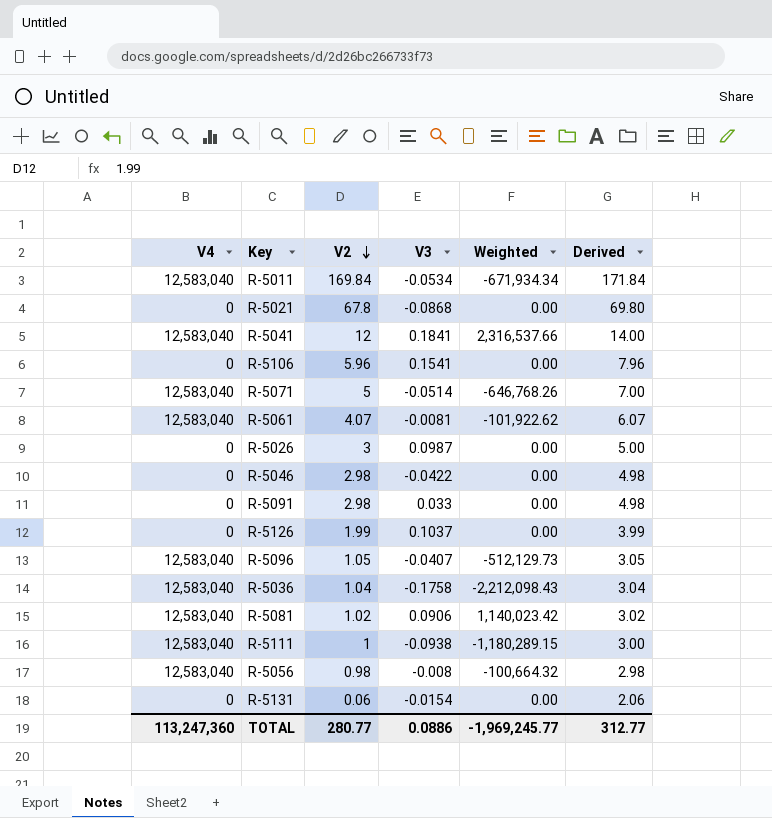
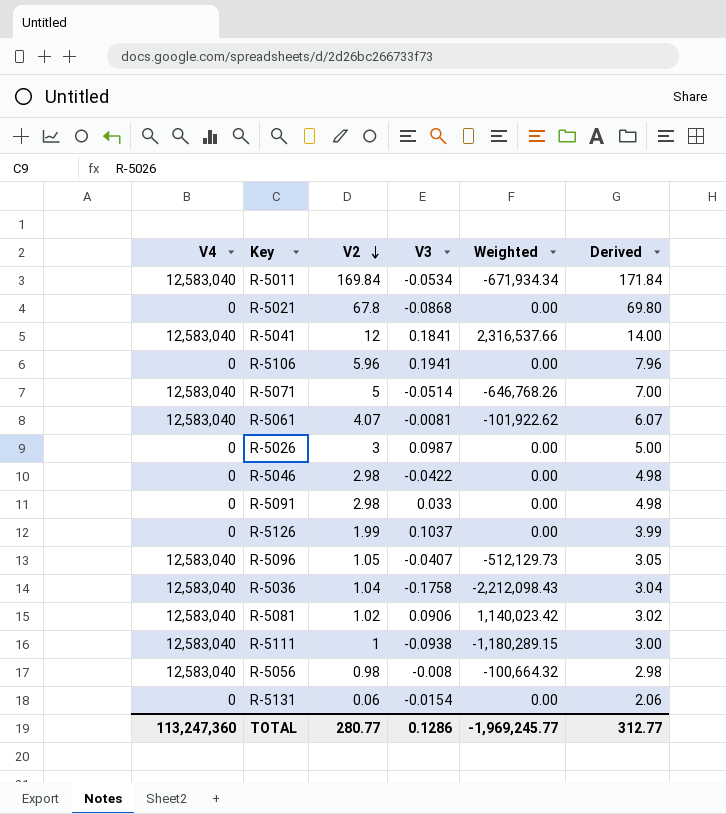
R-5106 | V3: 0.1541 -> 0.1941
TOTAL | V3: 0.0886 -> 0.1286

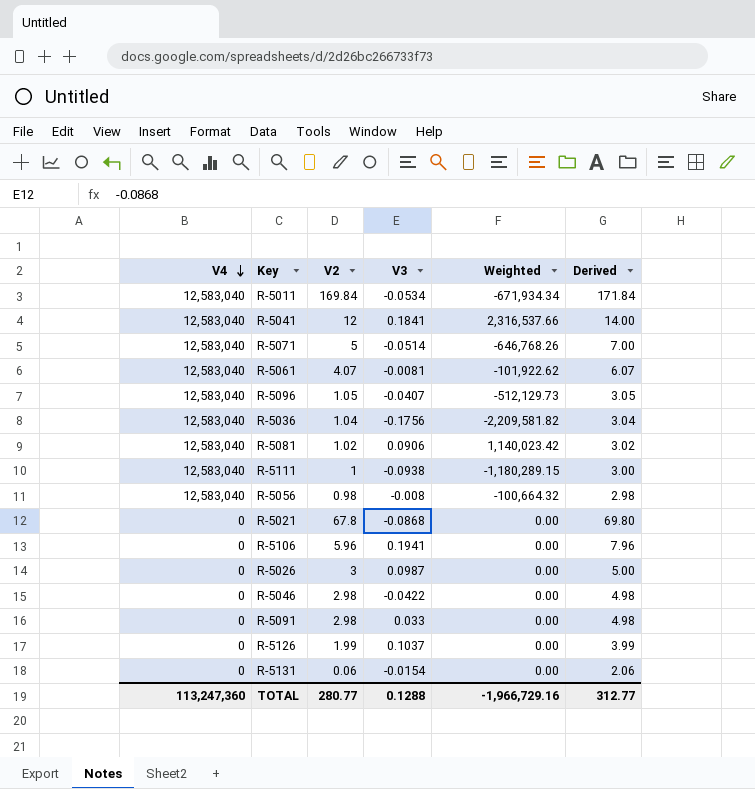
row order: V2 descending -> V4 descending
R-5036 | V3: -0.1758 -> -0.1756
R-5036 | Weighted: -2,212,098.43 -> -2,209,581.82
TOTAL | V3: 0.1286 -> 0.1288
TOTAL | Weighted: -1,969,245.77 -> -1,966,729.16

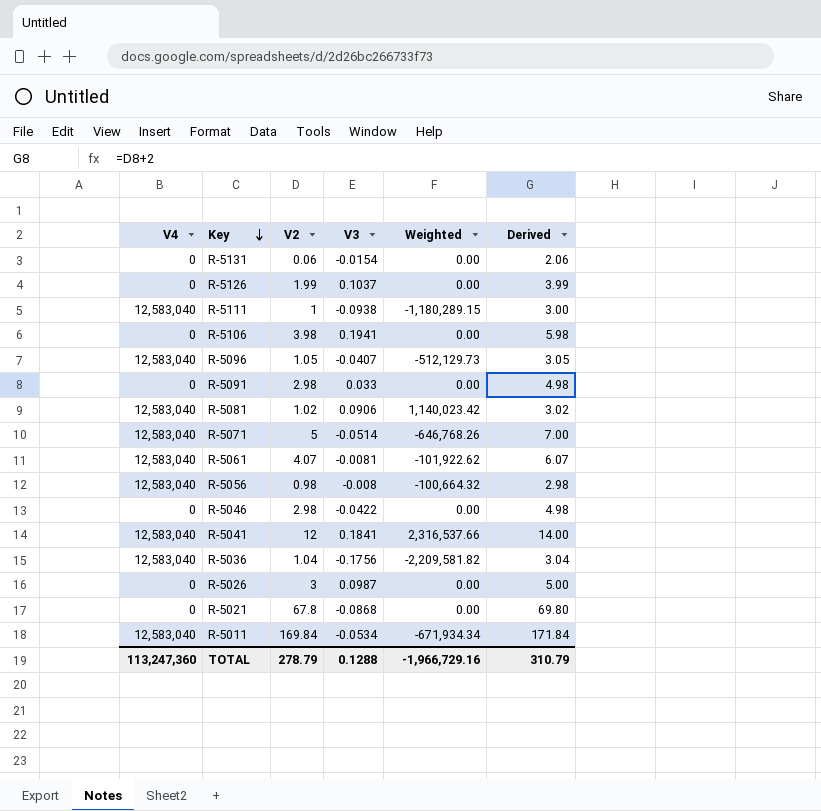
row order: V4 descending -> Key descending
R-5106 | V2: 5.96 -> 3.98
R-5106 | Derived: 7.96 -> 5.98
TOTAL | V2: 280.77 -> 278.79
TOTAL | Derived: 312.77 -> 310.79

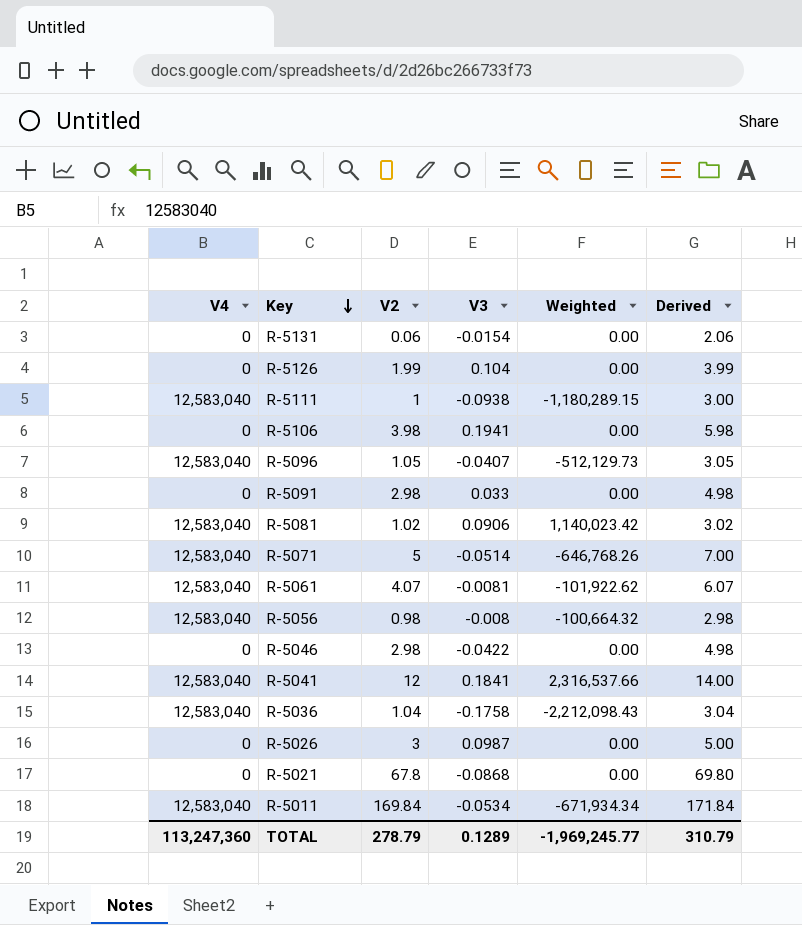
R-5126 | V3: 0.1037 -> 0.104
R-5036 | V3: -0.1756 -> -0.1758
R-5036 | Weighted: -2,209,581.82 -> -2,212,098.43
TOTAL | V3: 0.1288 -> 0.1289
TOTAL | Weighted: -1,966,729.16 -> -1,969,245.77

